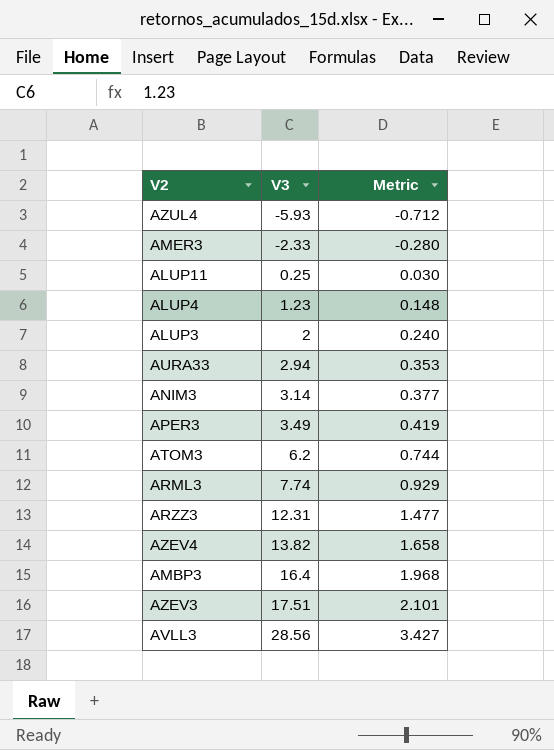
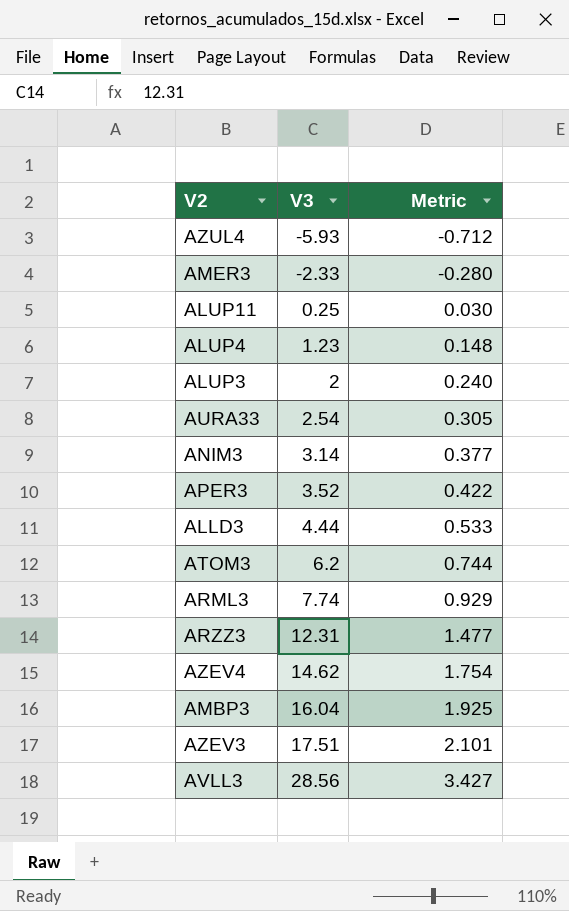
AURA33 | V3: 2.94 -> 2.54
AURA33 | Metric: 0.353 -> 0.305
APER3 | V3: 3.49 -> 3.52
APER3 | Metric: 0.419 -> 0.422
row ALLD3: none -> 4.44 | 0.533
AZEV4 | V3: 13.82 -> 14.62
AZEV4 | Metric: 1.658 -> 1.754
AMBP3 | V3: 16.4 -> 16.04
AMBP3 | Metric: 1.968 -> 1.925

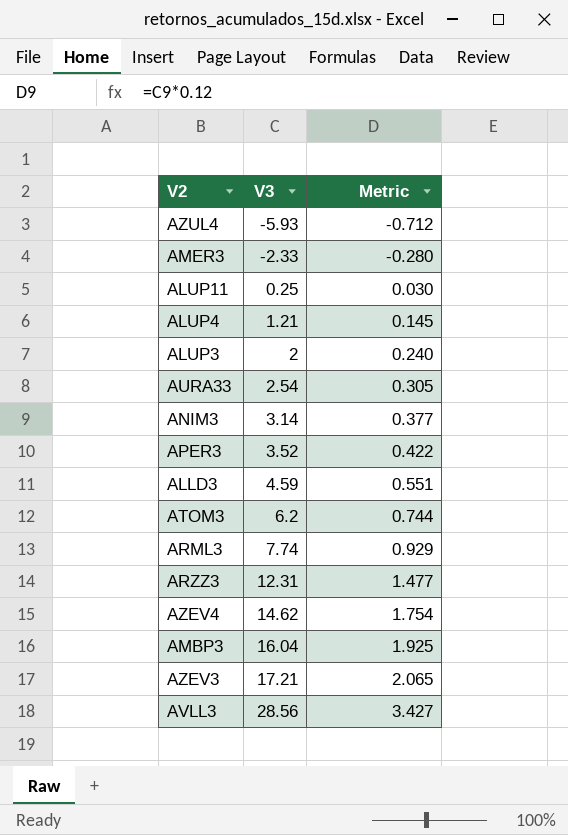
ALUP4 | V3: 1.23 -> 1.21
ALUP4 | Metric: 0.148 -> 0.145
ALLD3 | V3: 4.44 -> 4.59
ALLD3 | Metric: 0.533 -> 0.551
AZEV3 | V3: 17.51 -> 17.21
AZEV3 | Metric: 2.101 -> 2.065

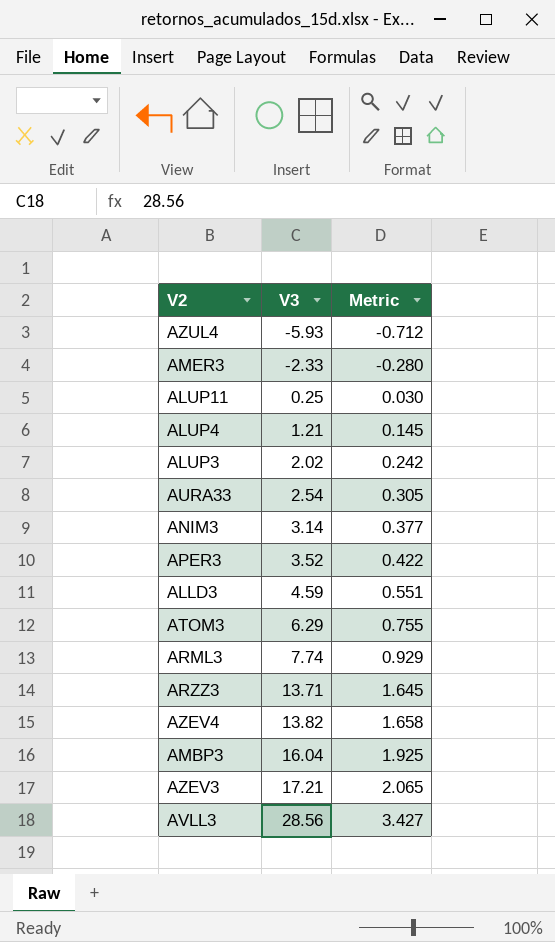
ALUP3 | V3: 2 -> 2.02
ALUP3 | Metric: 0.240 -> 0.242
ATOM3 | V3: 6.2 -> 6.29
ATOM3 | Metric: 0.744 -> 0.755
ARZZ3 | V3: 12.31 -> 13.71
ARZZ3 | Metric: 1.477 -> 1.645
AZEV4 | V3: 14.62 -> 13.82
AZEV4 | Metric: 1.754 -> 1.658

